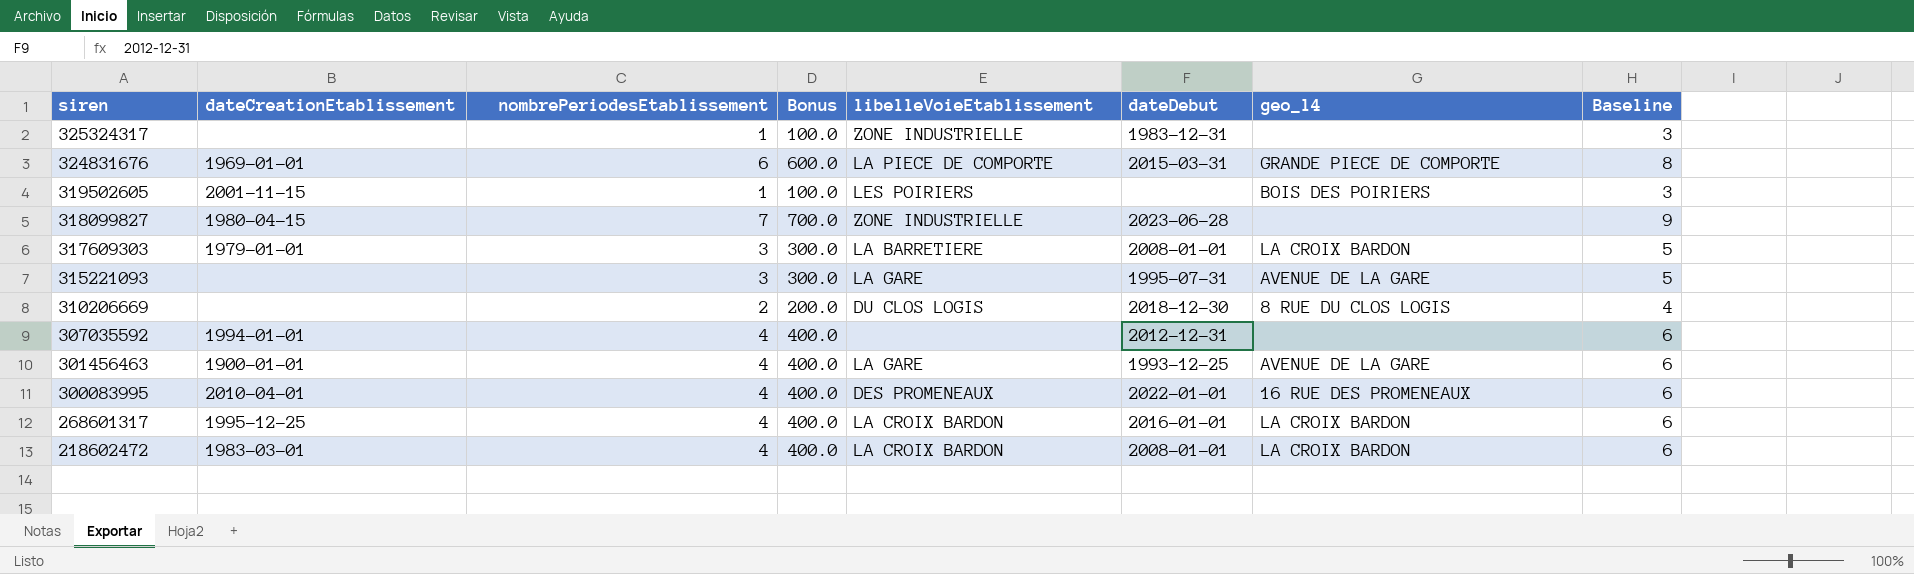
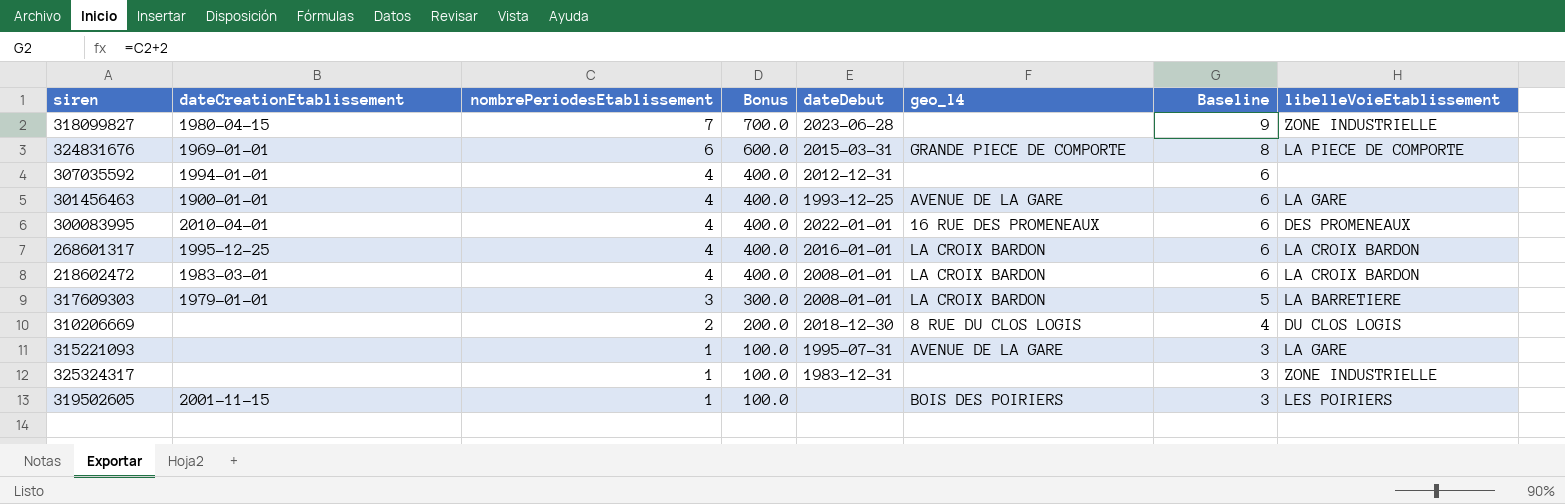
row order: siren descending -> nombrePeriodesEtablissement descending
column libelleVoieEtablissement | position: 5 -> 8
315221093 | nombrePeriodesEtablissement: 3 -> 1
315221093 | Bonus: 300.0 -> 100.0
315221093 | Baseline: 5 -> 3

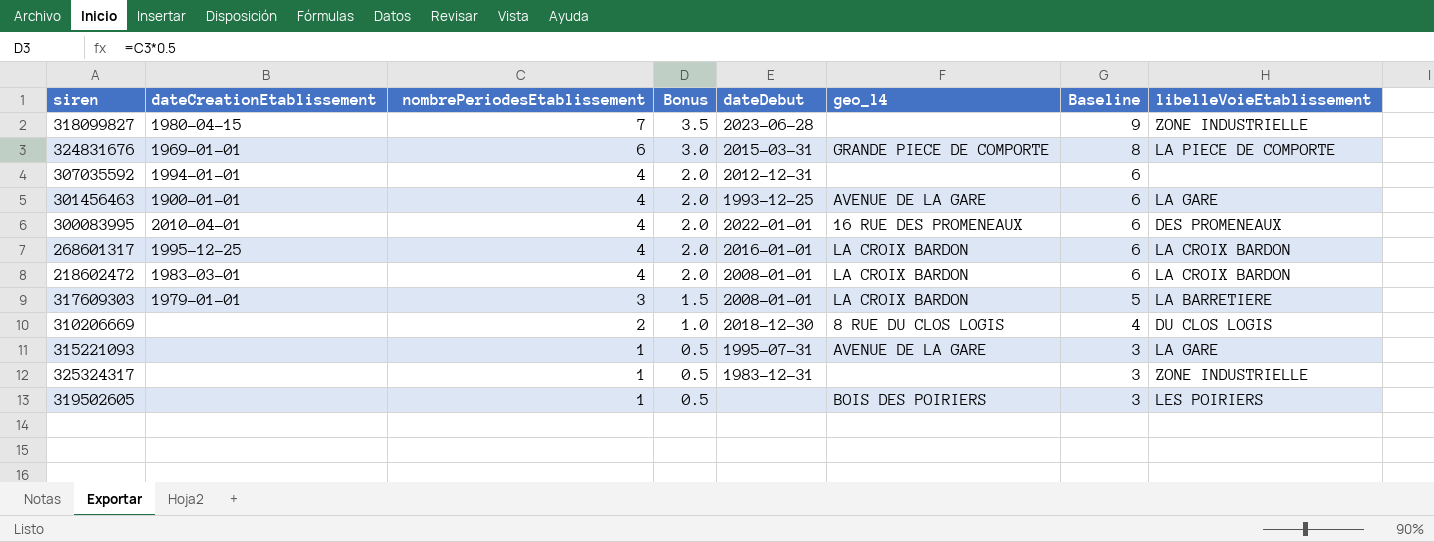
column Bonus | formula: [nombrePeriodesEtablissement] * 100 -> [nombrePeriodesEtablissement] * 0.5
319502605 | dateCreationEtablissement: 2001-11-15 -> none

